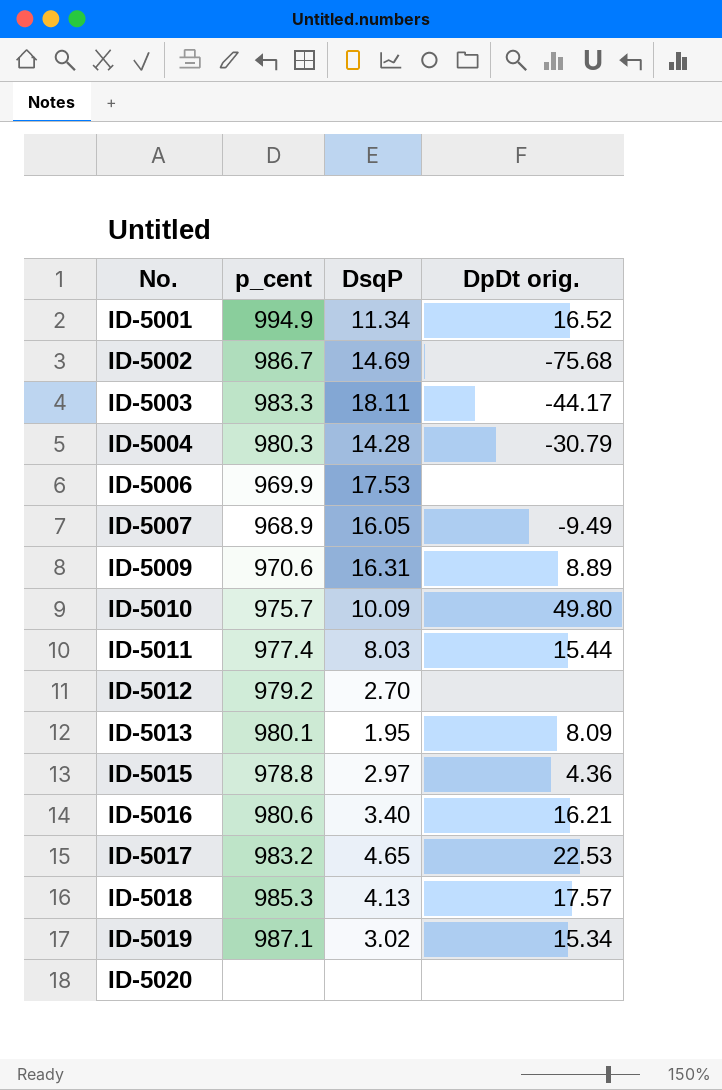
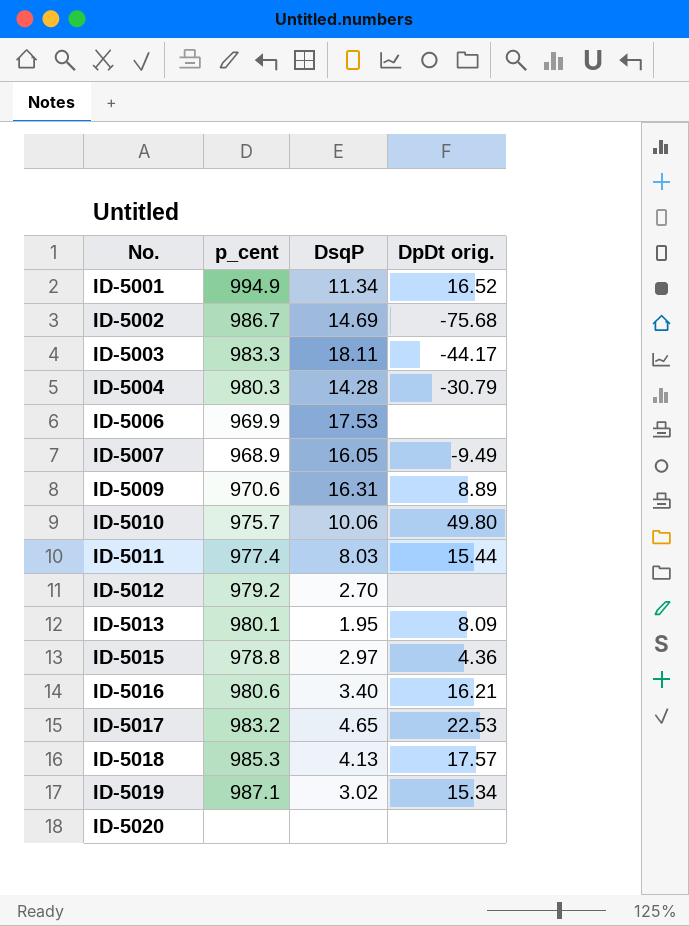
ID-5010 | DsqP: 10.09 -> 10.06

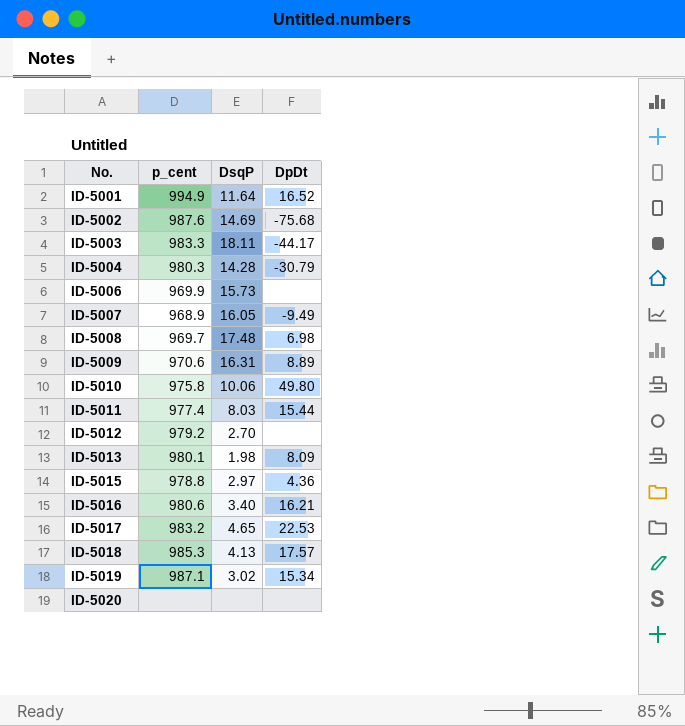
column name: DpDt orig. -> DpDt
ID-5001 | DsqP: 11.34 -> 11.64
ID-5002 | p_cent: 986.7 -> 987.6
ID-5006 | DsqP: 17.53 -> 15.73
row ID-5008: none -> 969.7 | 17.48 | 6.98
ID-5010 | p_cent: 975.7 -> 975.8
ID-5013 | DsqP: 1.95 -> 1.98

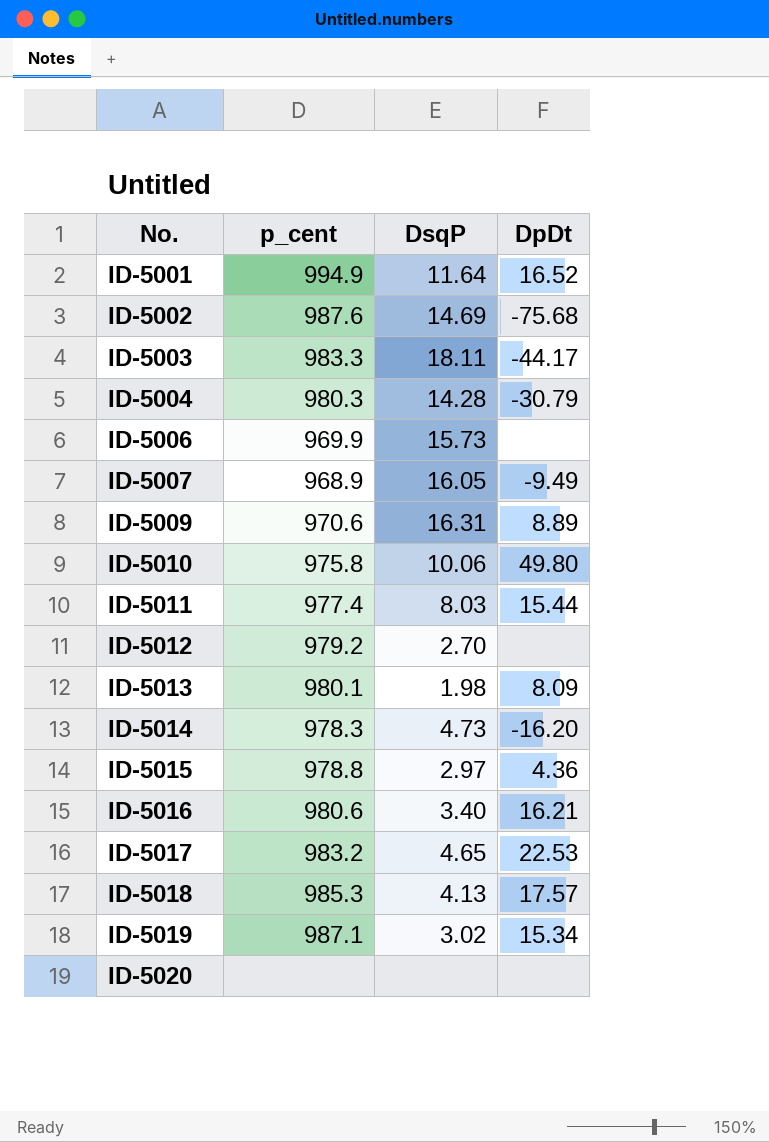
row ID-5008: 969.7 | 17.48 | 6.98 -> none
row ID-5014: none -> 978.3 | 4.73 | -16.20

